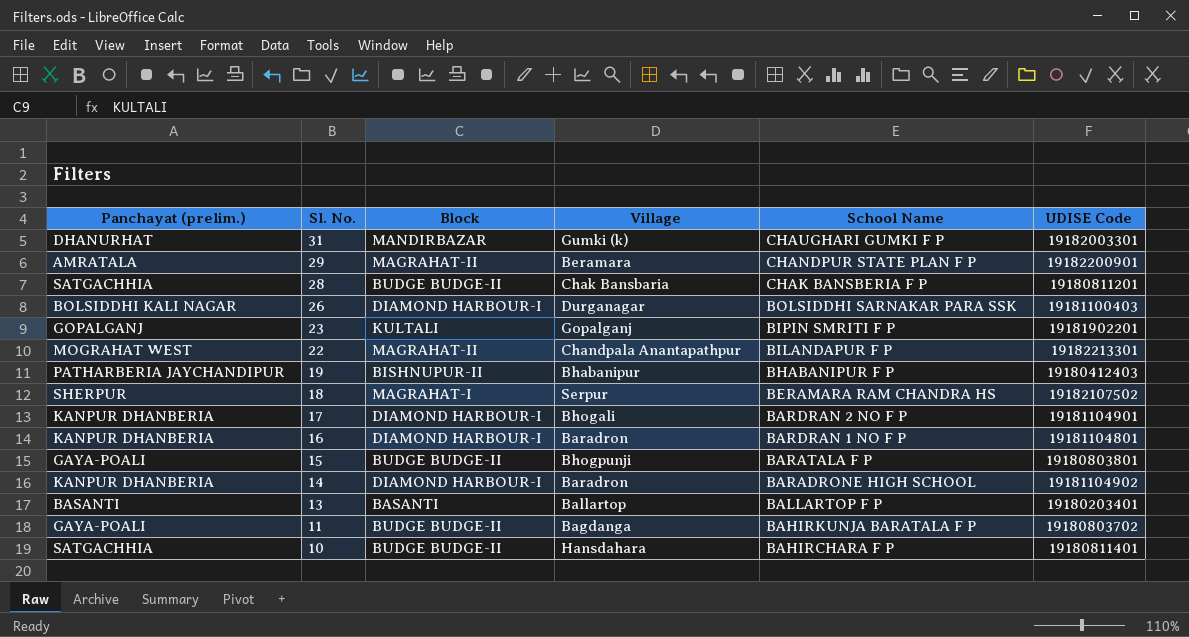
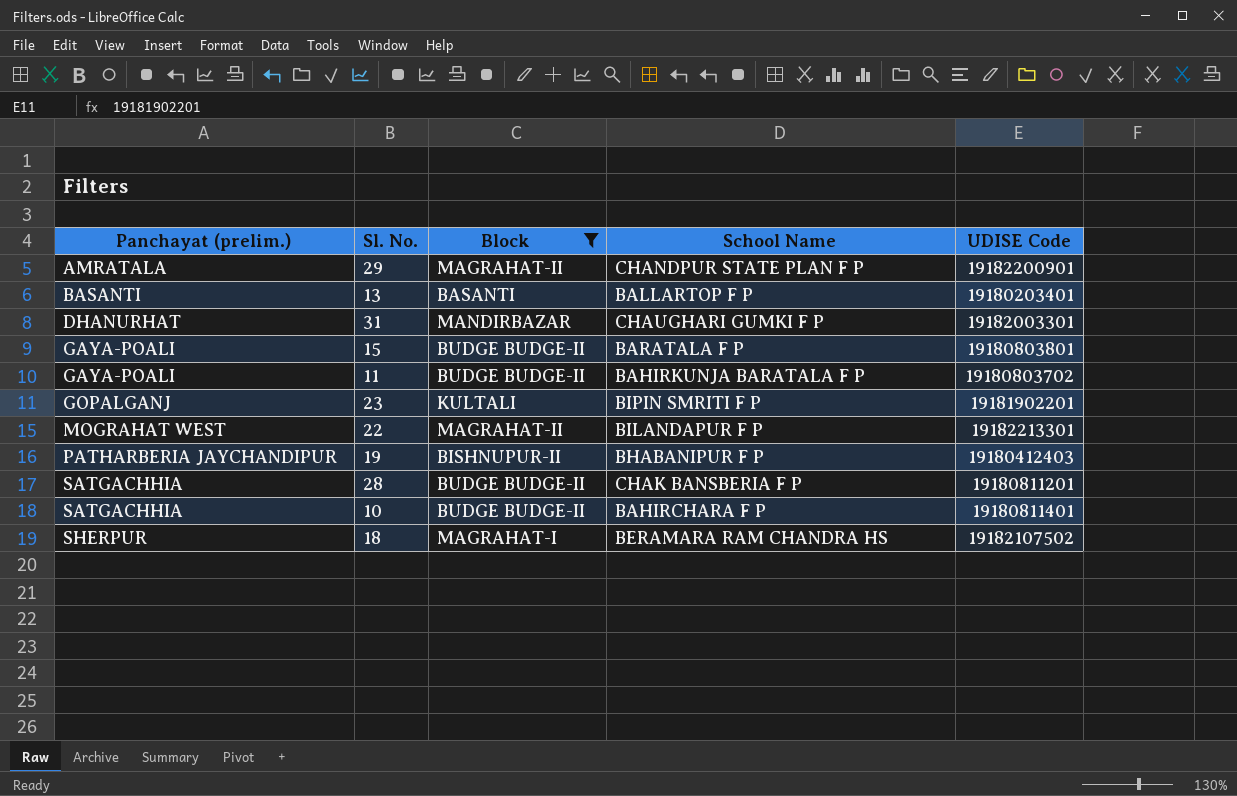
filter: none -> Block != DIAMOND HARBOUR-I
row order: Sl. No. descending -> Panchayat (prelim.) ascending
column Village | position: 4 -> none

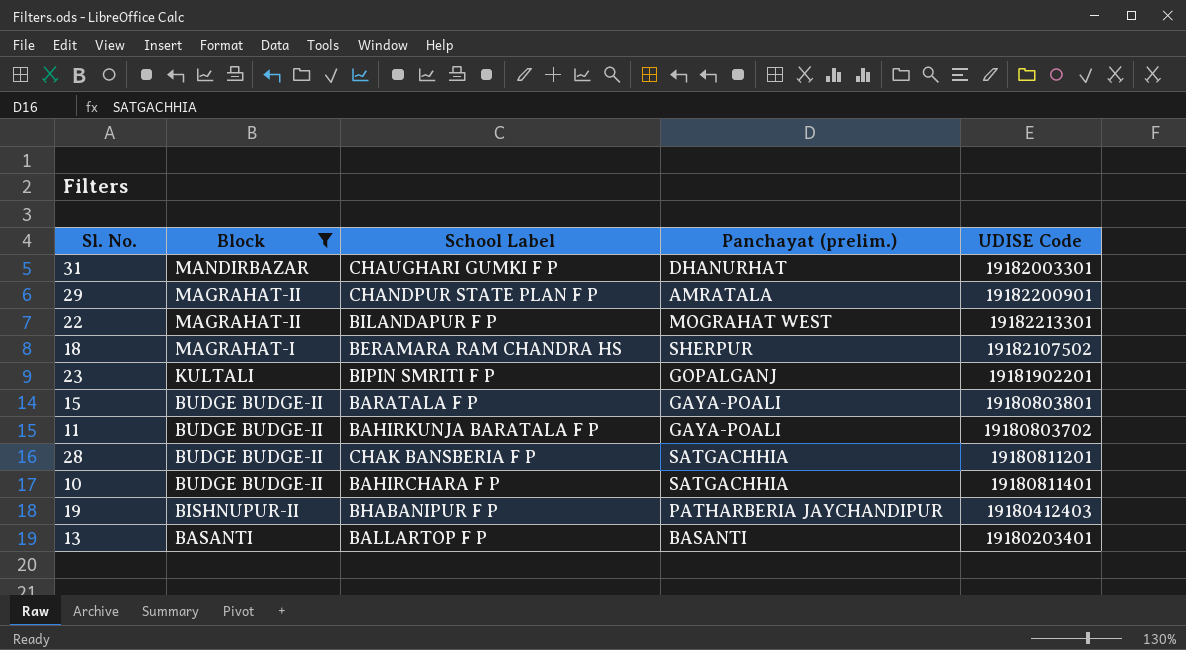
row order: Panchayat (prelim.) ascending -> Block descending
column name: School Name -> School Label
column Panchayat (prelim.) | position: 1 -> 4

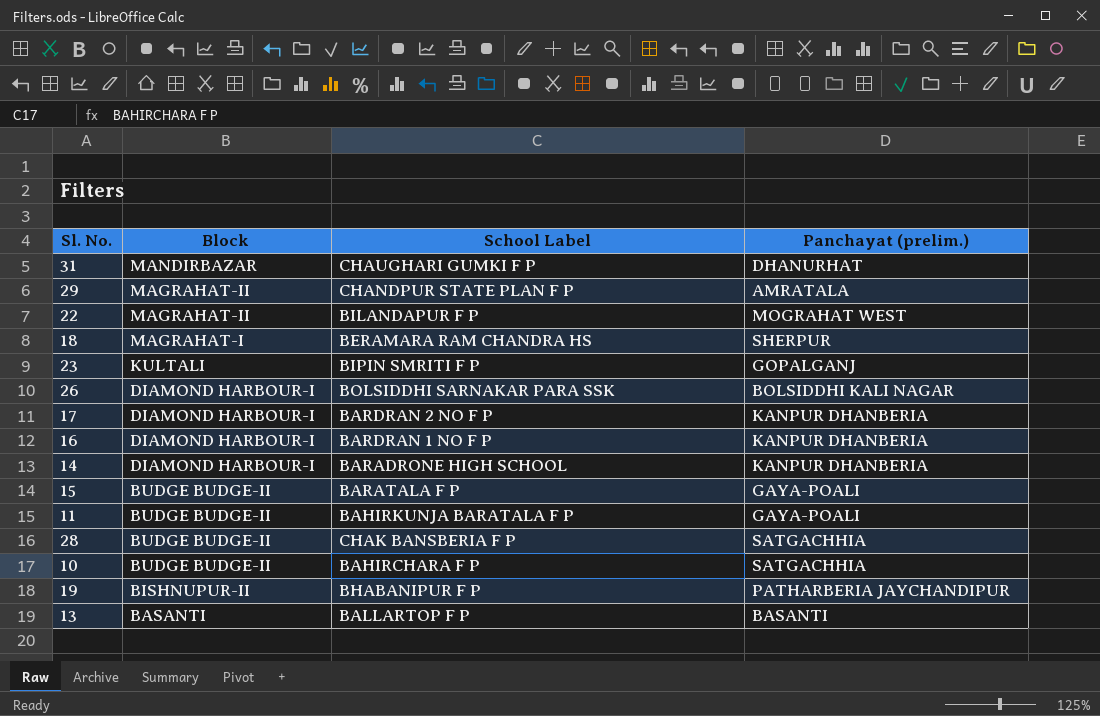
filter: Block != DIAMOND HARBOUR-I -> none
column UDISE Code | position: 5 -> none

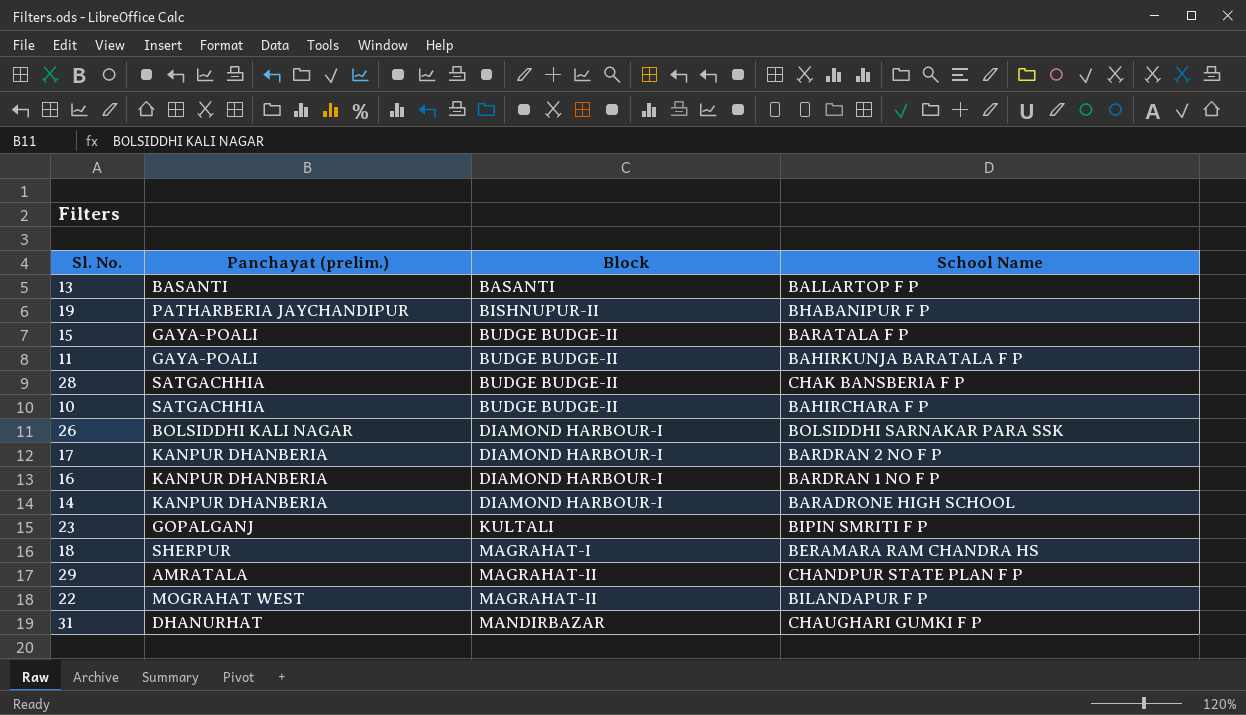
row order: Block descending -> Block ascending
column Panchayat (prelim.) | position: 4 -> 2
column name: School Label -> School Name

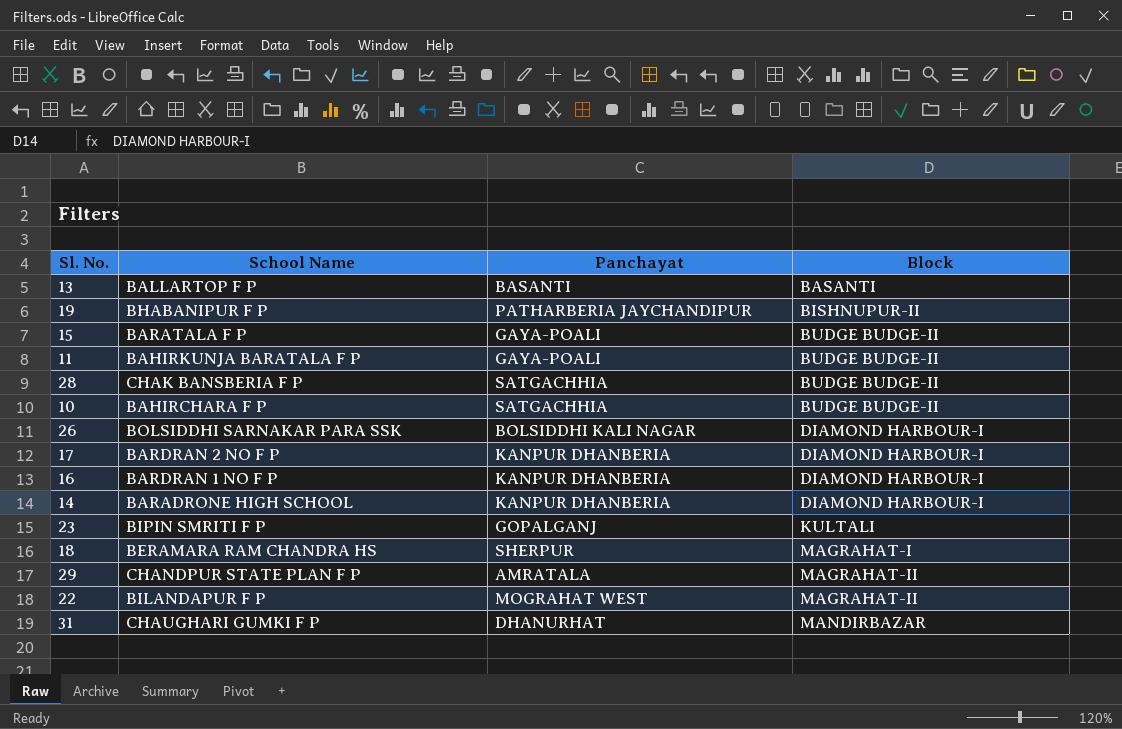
column School Name | position: 4 -> 2
column name: Panchayat (prelim.) -> Panchayat

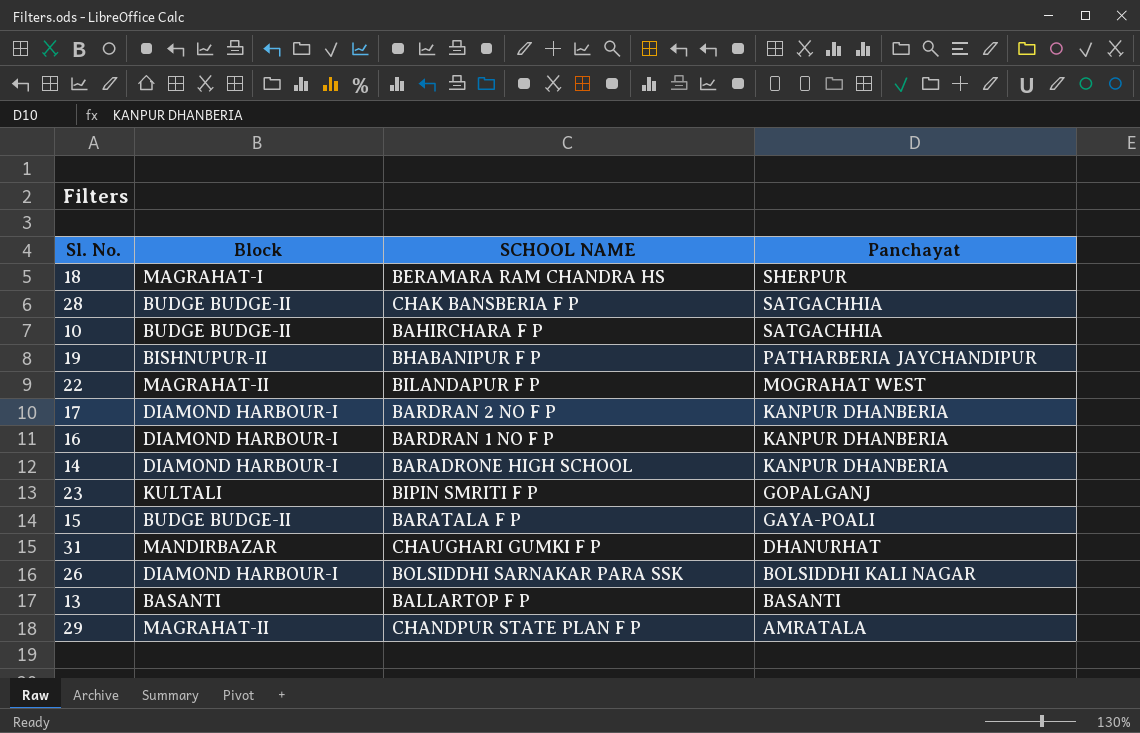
row order: Block ascending -> Panchayat descending
column Block | position: 4 -> 2
column name: School Name -> SCHOOL NAME
row 11: BAHIRKUNJA BARATALA F P | GAYA-POALI | BUDGE BUDGE-II -> none

